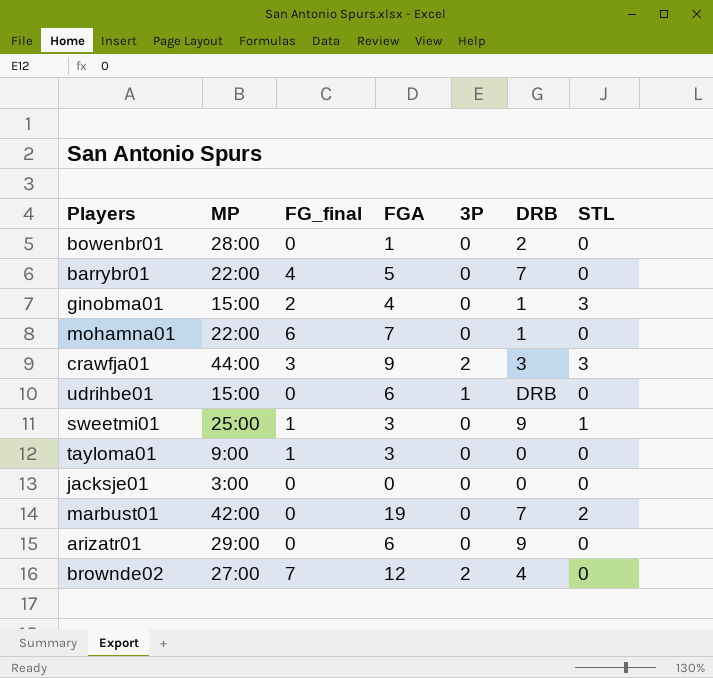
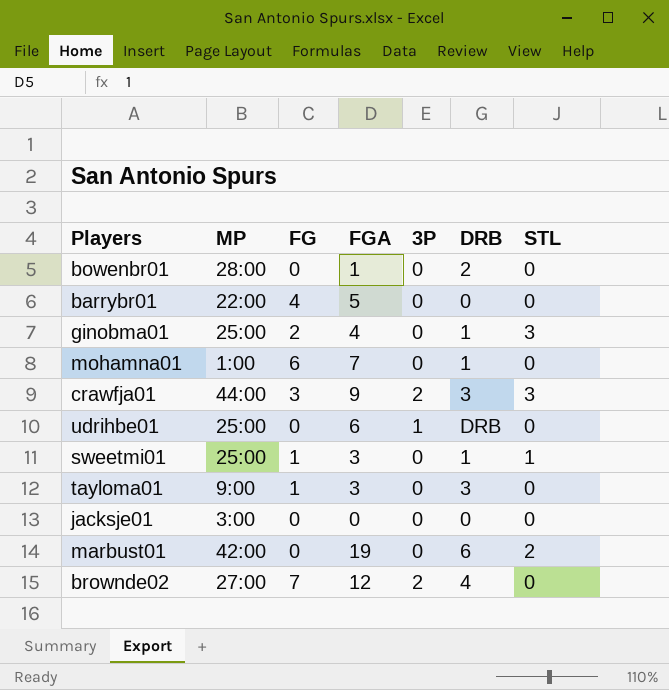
column name: FG_final -> FG
row arizatr01: 29:00 | 0 | 6 | 0 | 9 | 0 -> none
barrybr01 | DRB: 7 -> 0
ginobma01 | MP: 15:00 -> 25:00
mohamna01 | MP: 22:00 -> 1:00
udrihbe01 | MP: 15:00 -> 25:00
sweetmi01 | DRB: 9 -> 1
tayloma01 | DRB: 0 -> 3
marbust01 | DRB: 7 -> 6

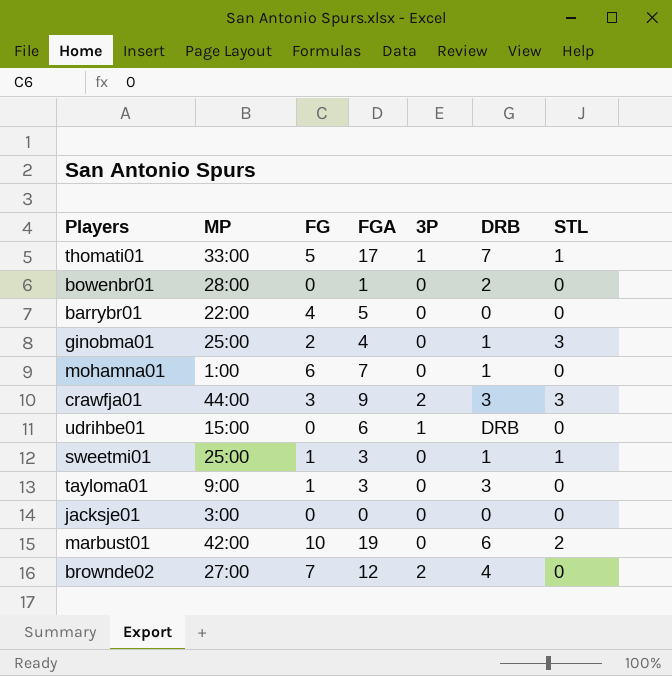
row thomati01: none -> 33:00 | 5 | 17 | 1 | 7 | 1
udrihbe01 | MP: 25:00 -> 15:00
marbust01 | FG: 0 -> 10

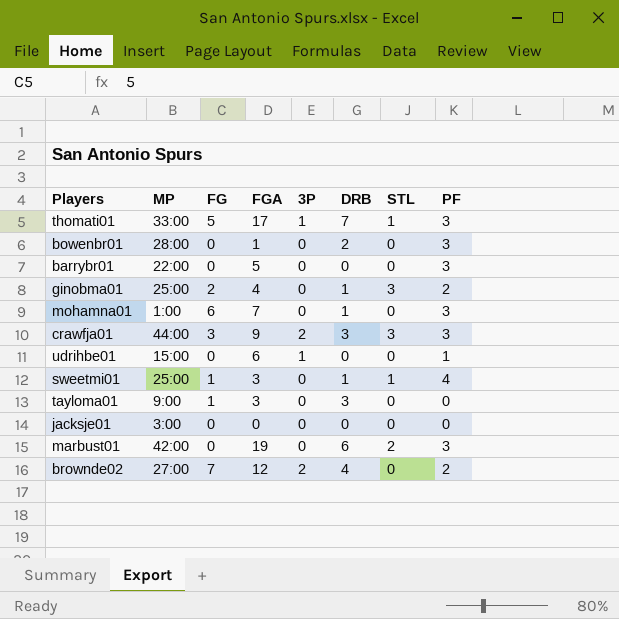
column PF | position: none -> 8
barrybr01 | FG: 4 -> 0
udrihbe01 | DRB: DRB -> 0
marbust01 | FG: 10 -> 0

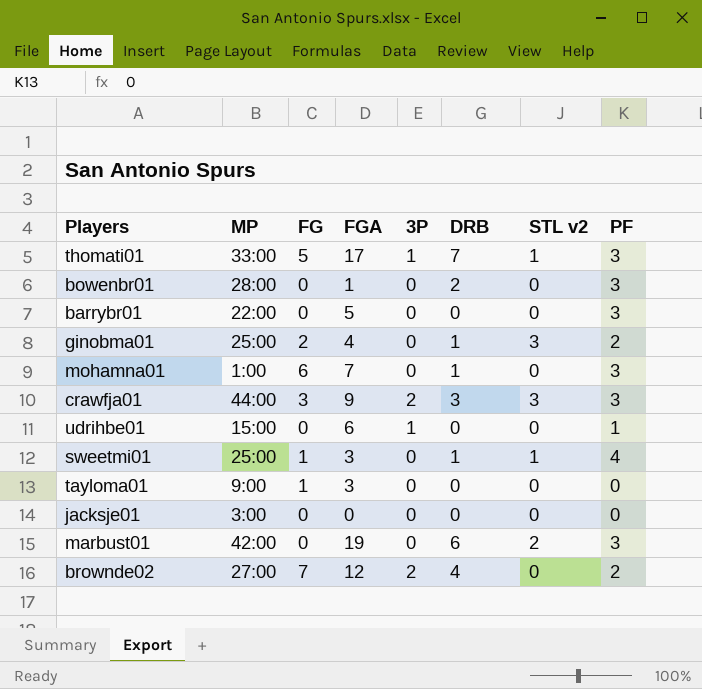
column name: STL -> STL v2
tayloma01 | DRB: 3 -> 0

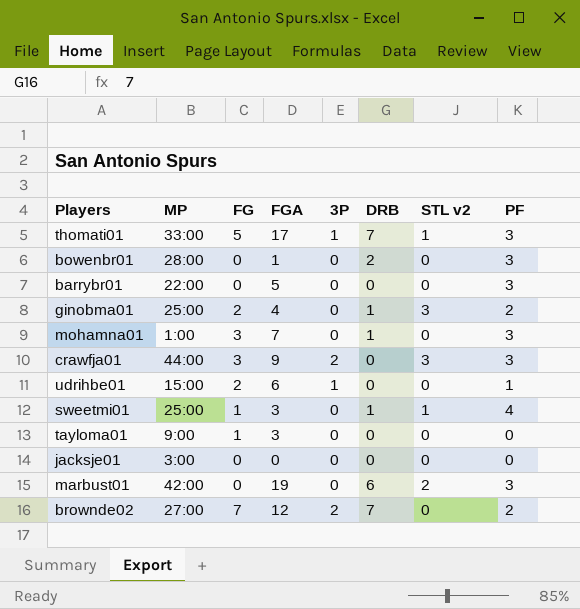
mohamna01 | FG: 6 -> 3
crawfja01 | DRB: 3 -> 0
udrihbe01 | FG: 0 -> 2
brownde02 | DRB: 4 -> 7

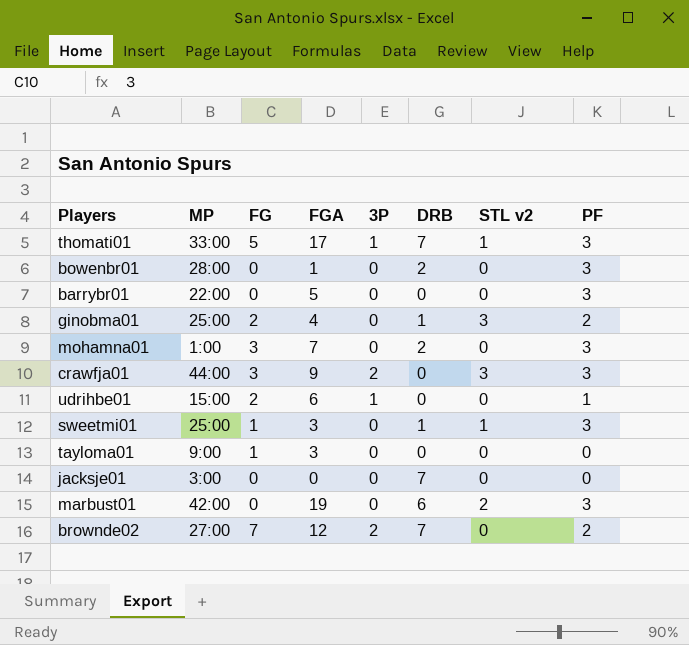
mohamna01 | DRB: 1 -> 2
sweetmi01 | PF: 4 -> 3
jacksje01 | DRB: 0 -> 7

